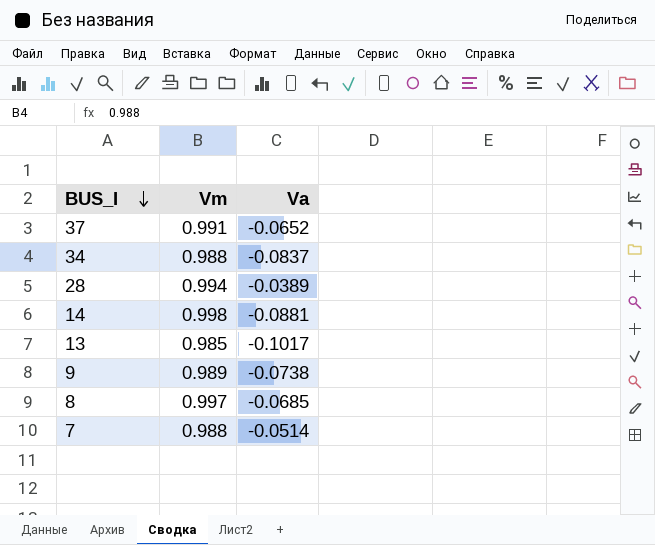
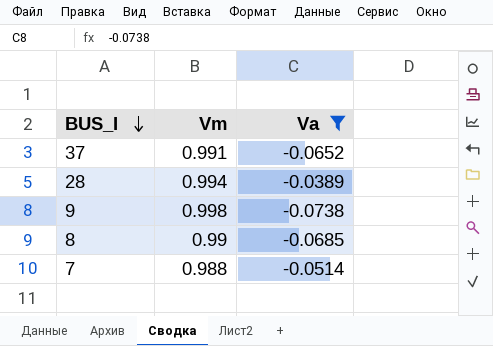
filter: none -> Va >= -0.0738
9 | Vm: 0.989 -> 0.998
8 | Vm: 0.997 -> 0.99

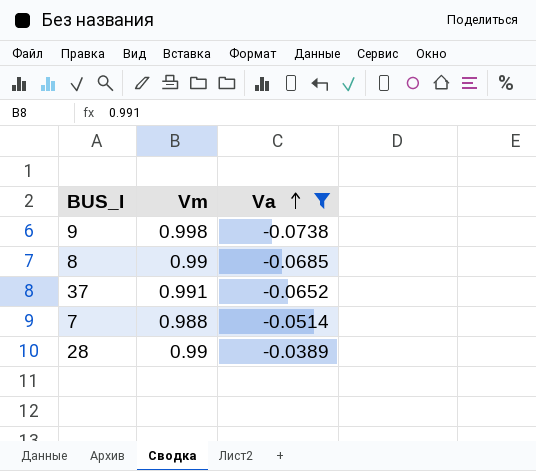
row order: BUS_I descending -> Va ascending
28 | Vm: 0.994 -> 0.99

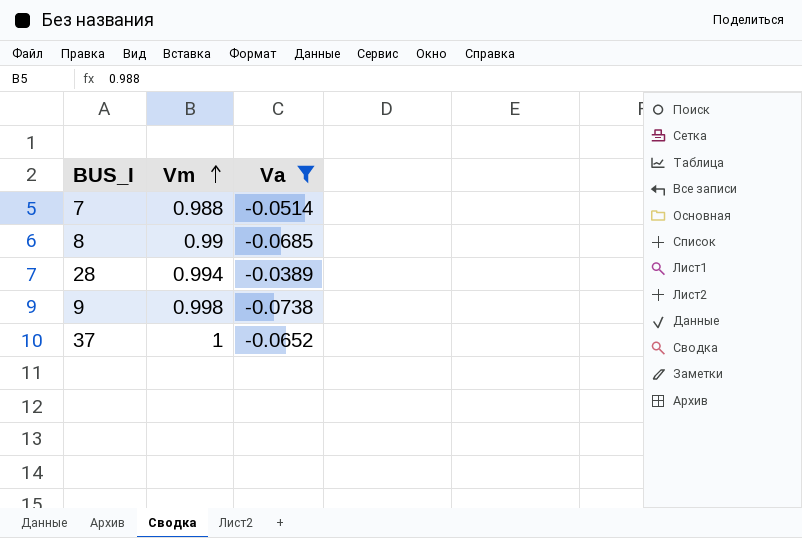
row order: Va ascending -> Vm ascending
28 | Vm: 0.99 -> 0.994
37 | Vm: 0.991 -> 1

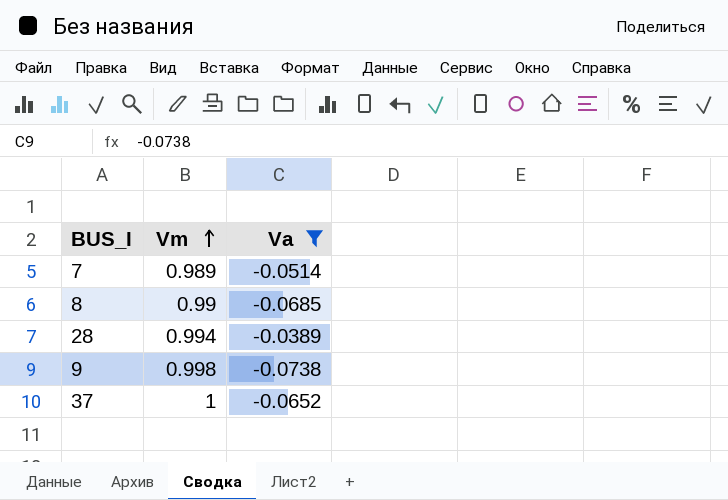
7 | Vm: 0.988 -> 0.989

